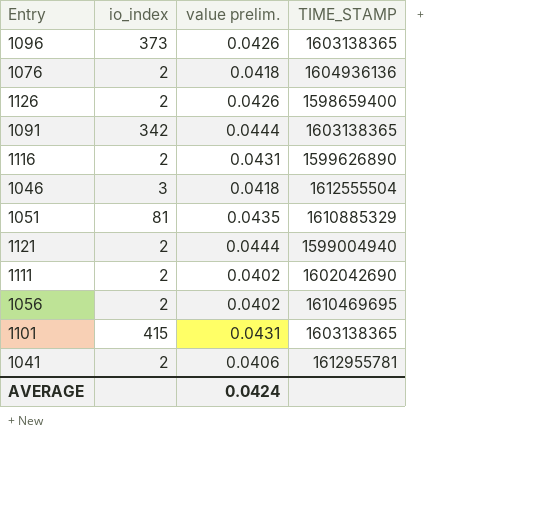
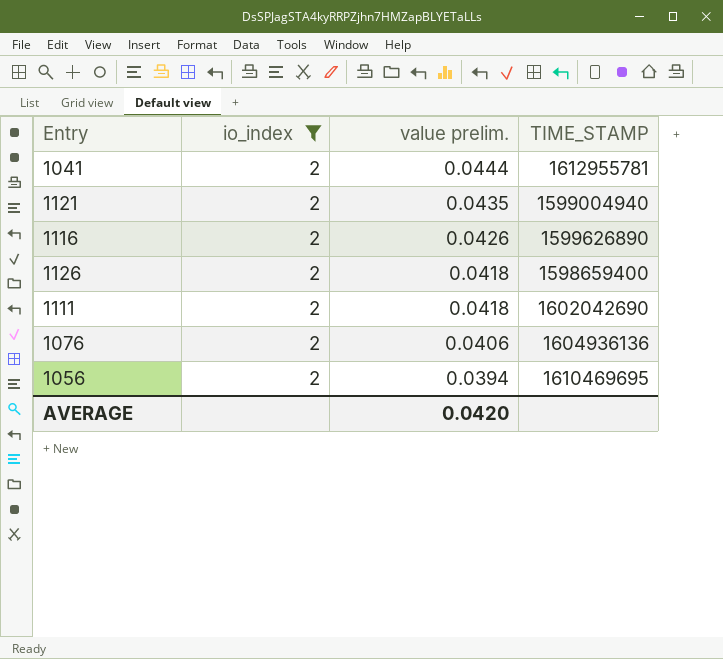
filter: none -> io_index = 2
row order: none -> value prelim. descending
1041 | value prelim.: 0.0406 -> 0.0444
1121 | value prelim.: 0.0444 -> 0.0435
1116 | value prelim.: 0.0431 -> 0.0426
1126 | value prelim.: 0.0426 -> 0.0418
1111 | value prelim.: 0.0402 -> 0.0418
1076 | value prelim.: 0.0418 -> 0.0406
1056 | value prelim.: 0.0402 -> 0.0394
AVERAGE | value prelim.: 0.0424 -> 0.0420

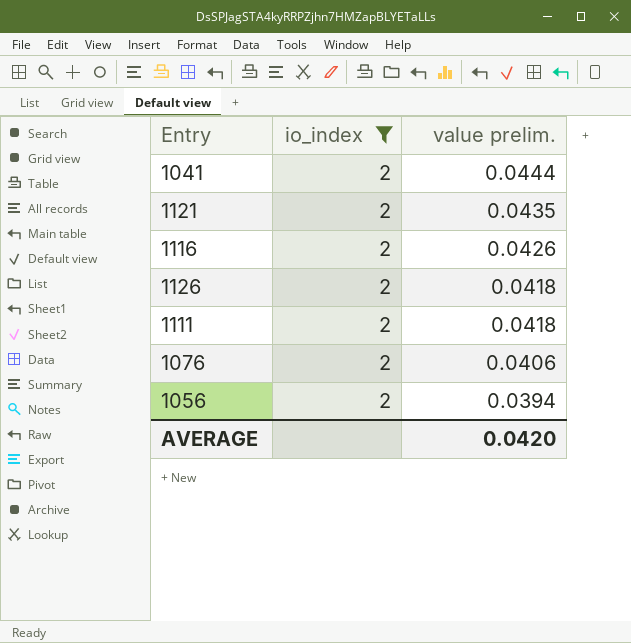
column TIME_STAMP | position: 4 -> none

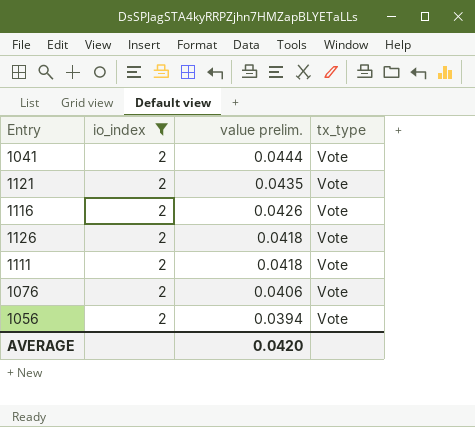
column tx_type | position: none -> 4

